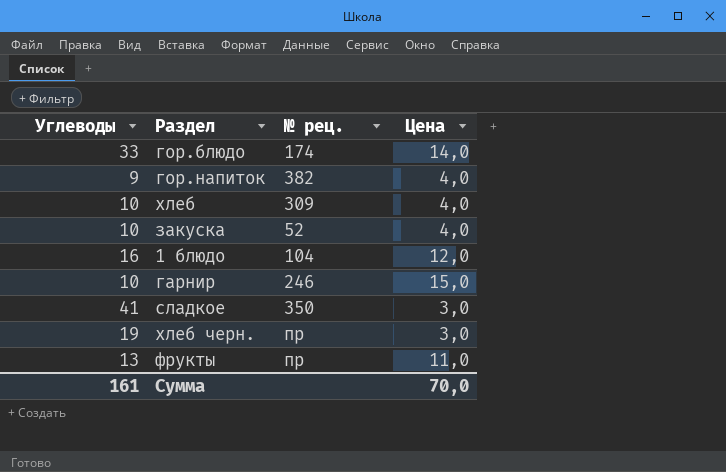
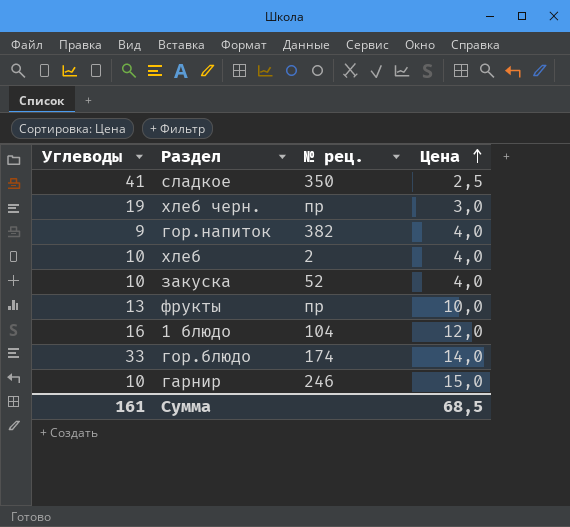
row order: none -> Цена ascending
сладкое | Цена: 3,0 -> 2,5
хлеб | № рец.: 309 -> 2
фрукты | Цена: 11,0 -> 10,0
Сумма | Цена: 70,0 -> 68,5

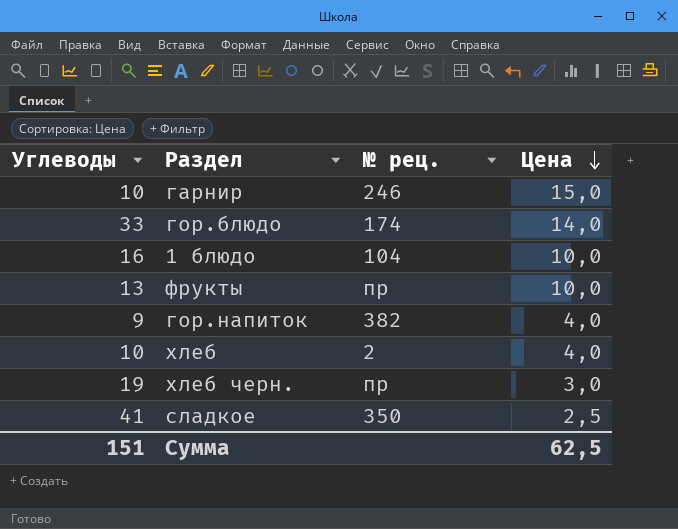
row order: Цена ascending -> Цена descending
row закуска: 10 | 52 | 4,0 -> none
1 блюдо | Цена: 12,0 -> 10,0
Сумма | Углеводы: 161 -> 151
Сумма | Цена: 68,5 -> 62,5

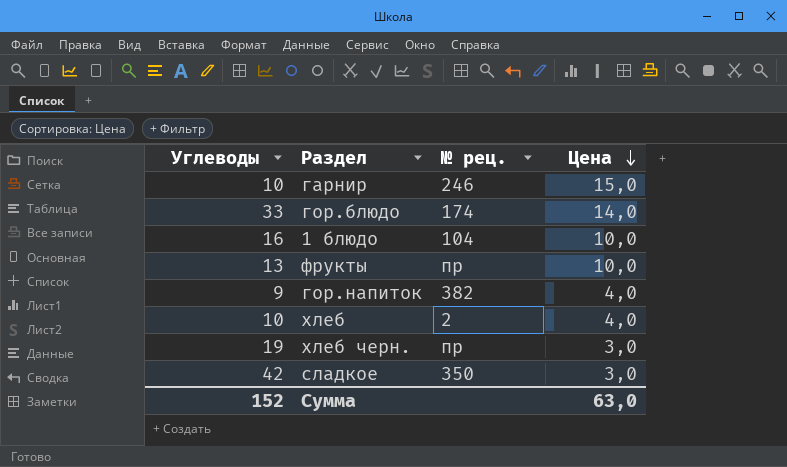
сладкое | Углеводы: 41 -> 42
сладкое | Цена: 2,5 -> 3,0
Сумма | Углеводы: 151 -> 152
Сумма | Цена: 62,5 -> 63,0

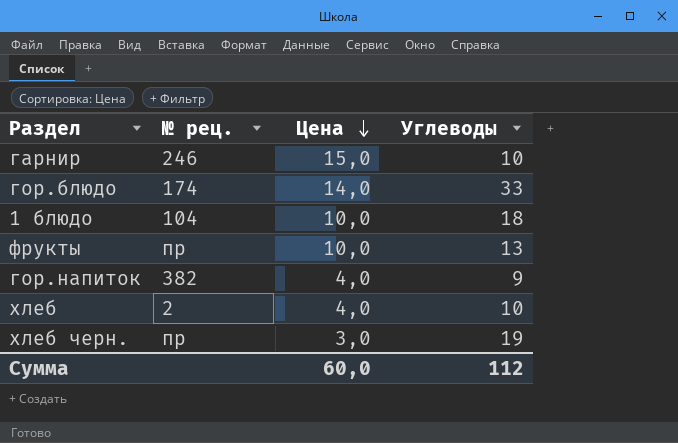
column Углеводы | position: 1 -> 4
row сладкое: 42 | 350 | 3,0 -> none
1 блюдо | Углеводы: 16 -> 18
Сумма | Цена: 63,0 -> 60,0
Сумма | Углеводы: 152 -> 112

